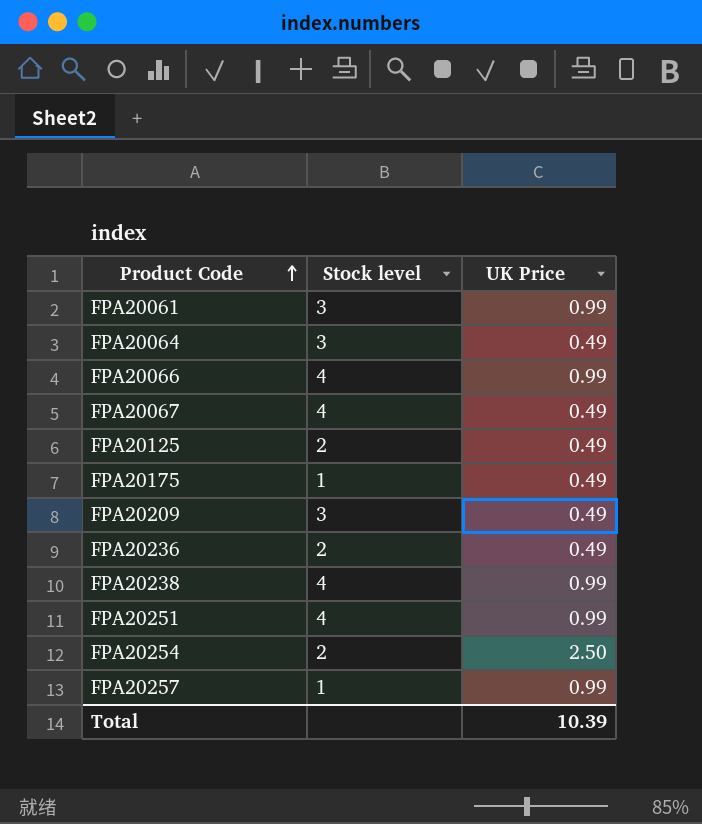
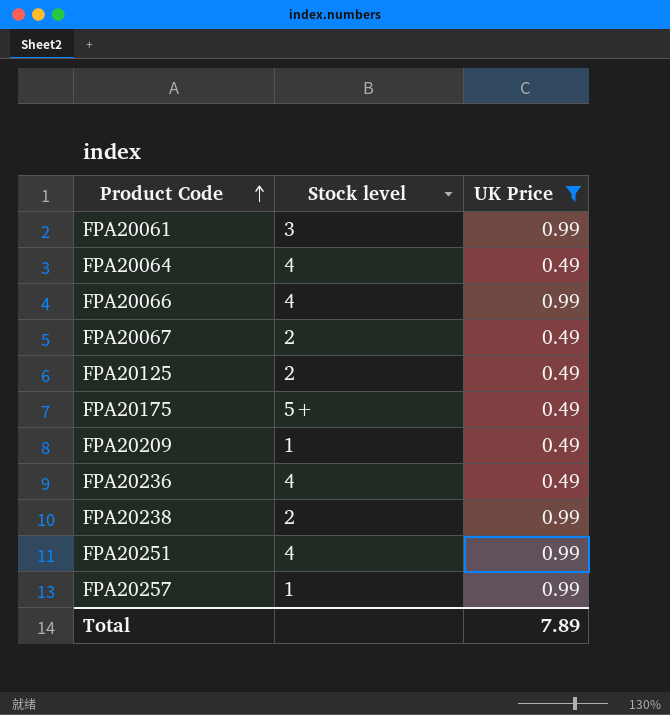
filter: none -> UK Price != 2.50
FPA20064 | Stock level: 3 -> 4
FPA20067 | Stock level: 4 -> 2
FPA20175 | Stock level: 1 -> 5+
FPA20209 | Stock level: 3 -> 1
FPA20236 | Stock level: 2 -> 4
FPA20238 | Stock level: 4 -> 2
Total | UK Price: 10.39 -> 7.89

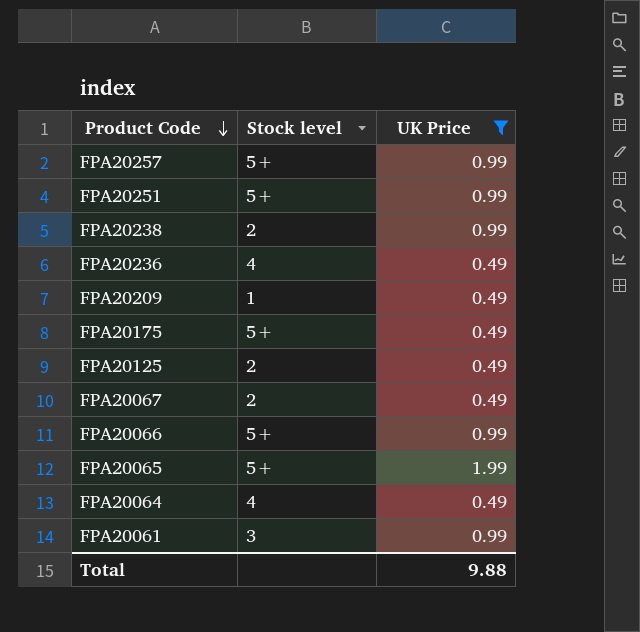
row order: Product Code ascending -> Product Code descending
FPA20257 | Stock level: 1 -> 5+
FPA20251 | Stock level: 4 -> 5+
FPA20066 | Stock level: 4 -> 5+
row FPA20065: none -> 5+ | 1.99
Total | UK Price: 7.89 -> 9.88

